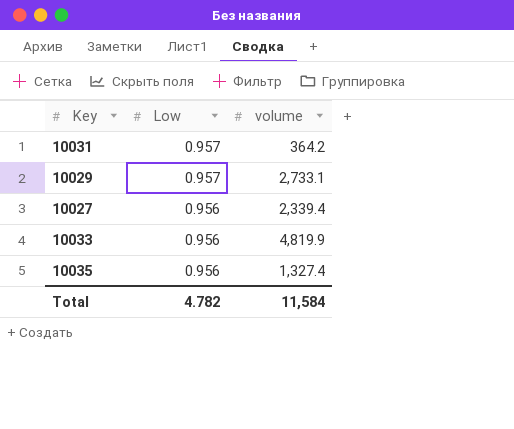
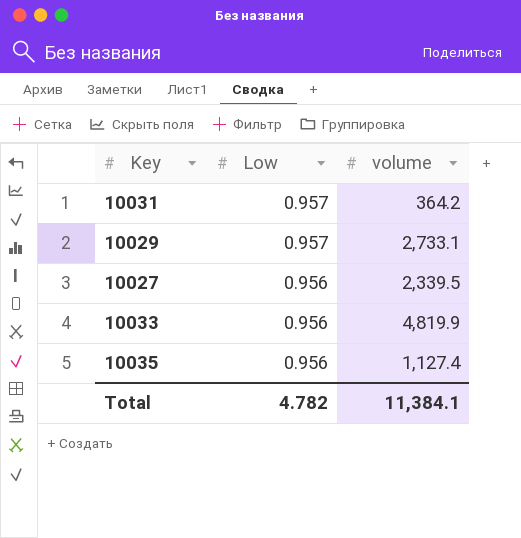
10027 | volume: 2,339.4 -> 2,339.5
10035 | volume: 1,327.4 -> 1,127.4
Total | volume: 11,584 -> 11,384.1

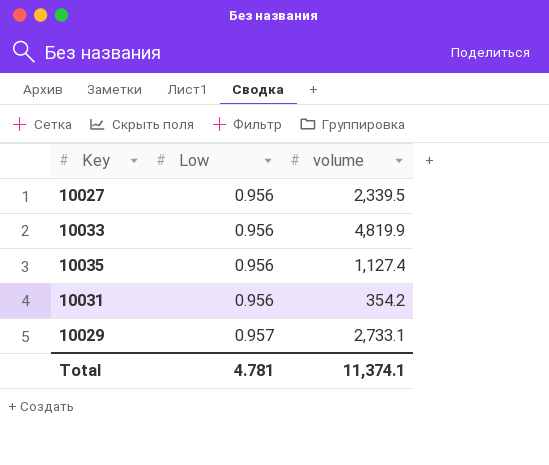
row order: Low descending -> Low ascending
10031 | Low: 0.957 -> 0.956
10031 | volume: 364.2 -> 354.2
Total | Low: 4.782 -> 4.781
Total | volume: 11,384.1 -> 11,374.1

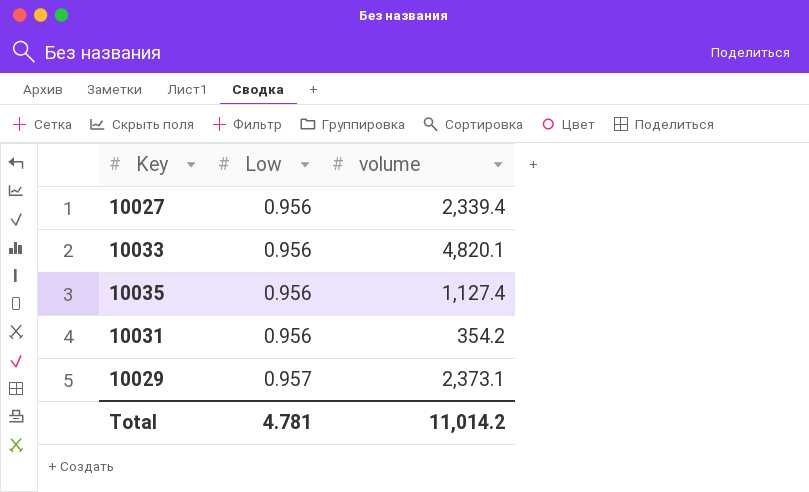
10027 | volume: 2,339.5 -> 2,339.4
10033 | volume: 4,819.9 -> 4,820.1
10029 | volume: 2,733.1 -> 2,373.1
Total | volume: 11,374.1 -> 11,014.2

